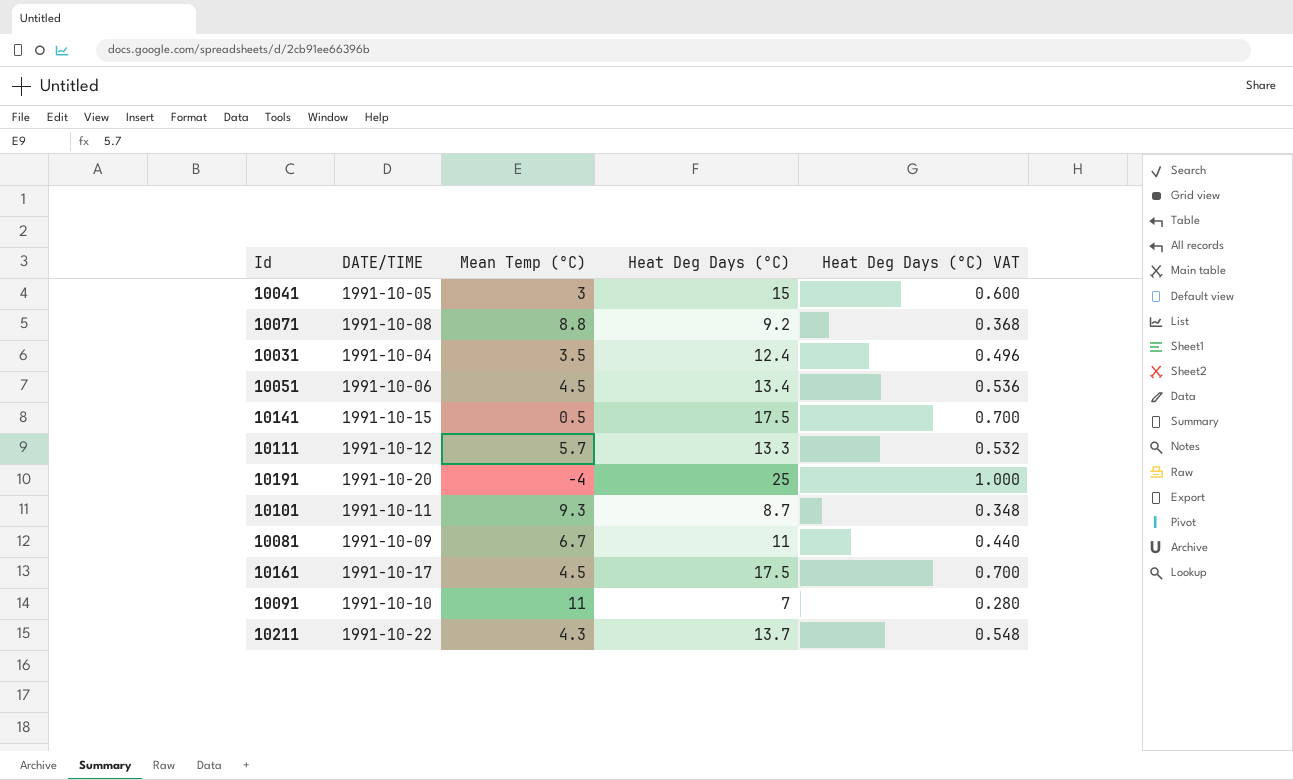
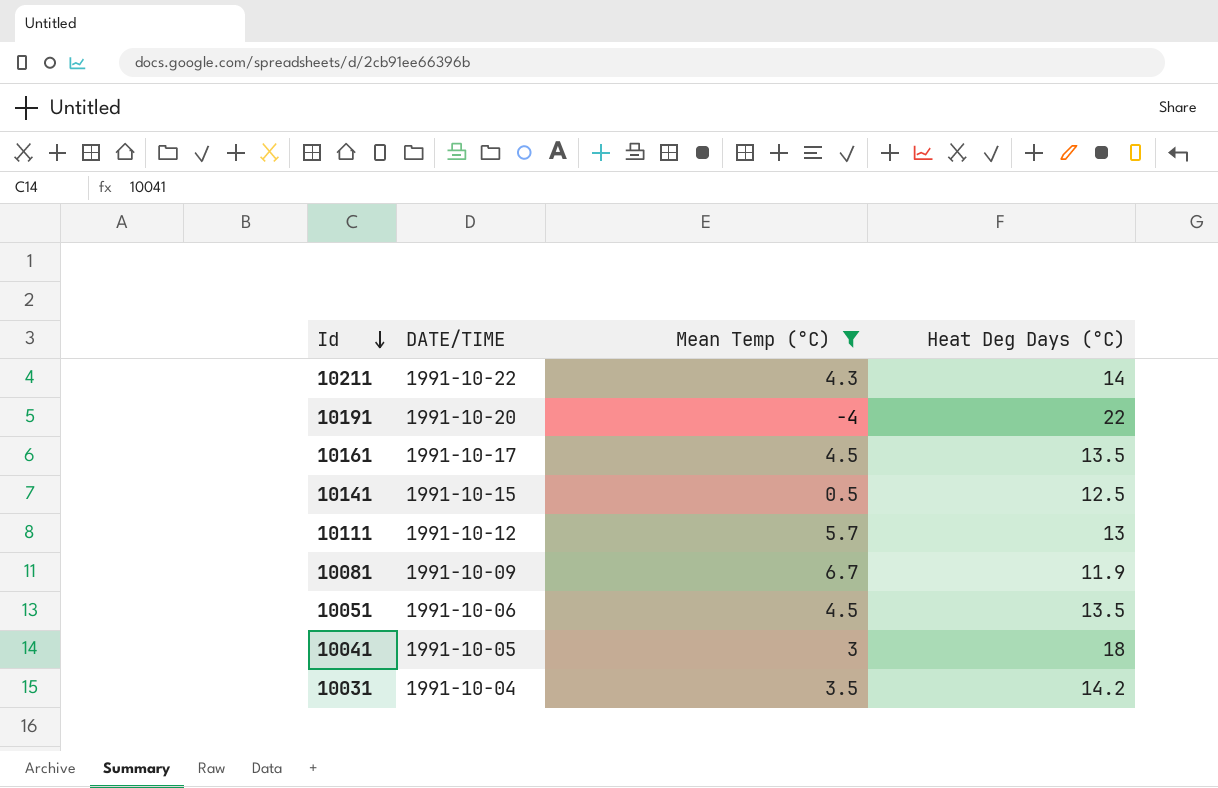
filter: none -> Mean Temp (°C) <= 6.7
row order: none -> Id descending
column Heat Deg Days (°C) VAT | formula: [Heat Deg Days (°C)] * 0.04 -> none
10211 | Heat Deg Days (°C): 13.7 -> 14
10191 | Heat Deg Days (°C): 25 -> 22
10161 | Heat Deg Days (°C): 17.5 -> 13.5
10141 | Heat Deg Days (°C): 17.5 -> 12.5
10111 | Heat Deg Days (°C): 13.3 -> 13
10081 | Heat Deg Days (°C): 11 -> 11.9
10051 | Heat Deg Days (°C): 13.4 -> 13.5
10041 | Heat Deg Days (°C): 15 -> 18
10031 | Heat Deg Days (°C): 12.4 -> 14.2

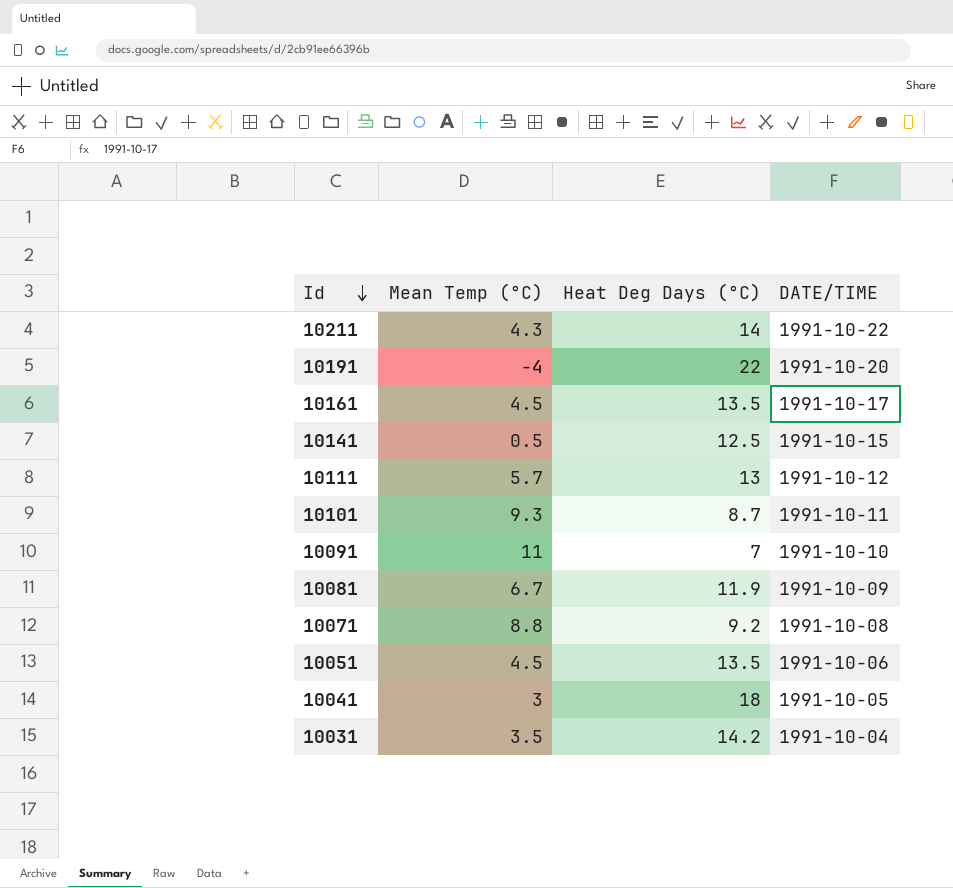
filter: Mean Temp (°C) <= 6.7 -> none
column DATE/TIME | position: 2 -> 4

